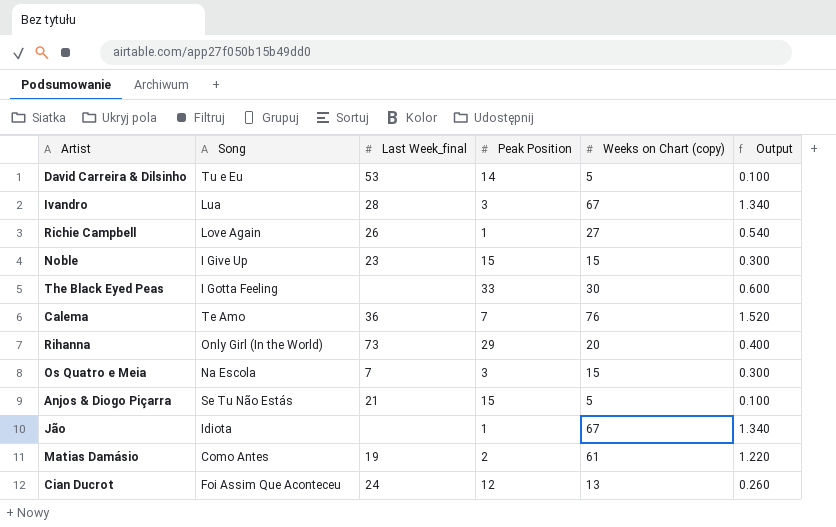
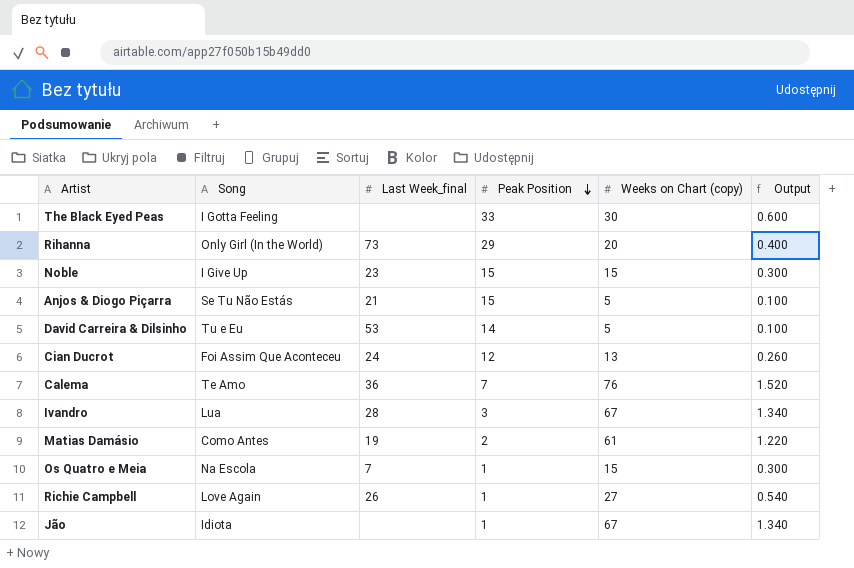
row order: none -> Peak Position descending
Os Quatro e Meia | Peak Position: 3 -> 1

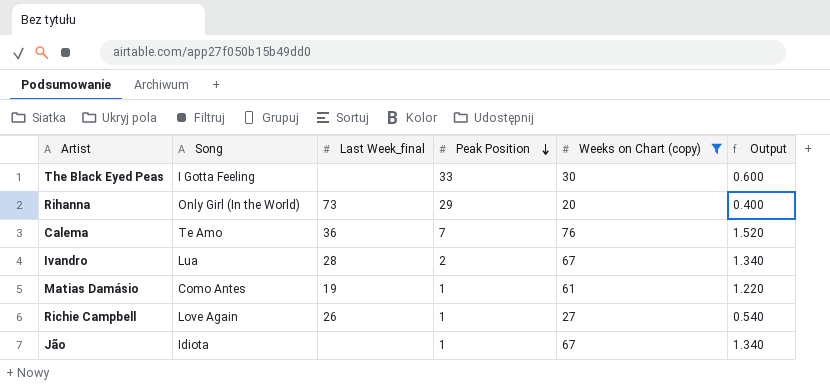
filter: none -> Weeks on Chart (copy) >= 20
Ivandro | Peak Position: 3 -> 2
Matias Damásio | Peak Position: 2 -> 1

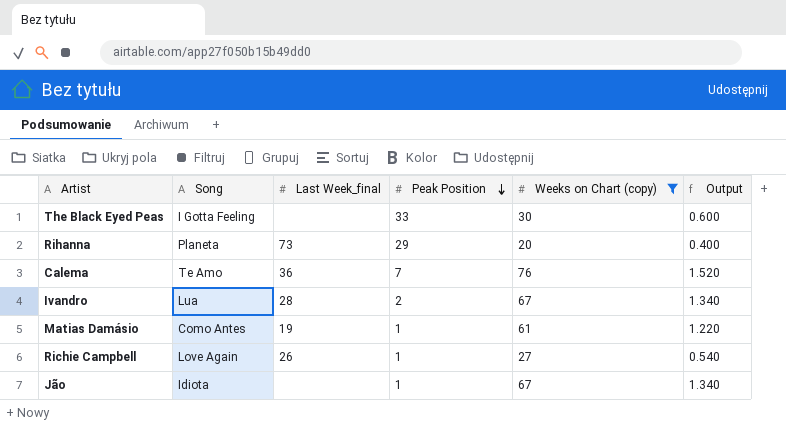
Rihanna | Song: Only Girl (In the World) -> Planeta

